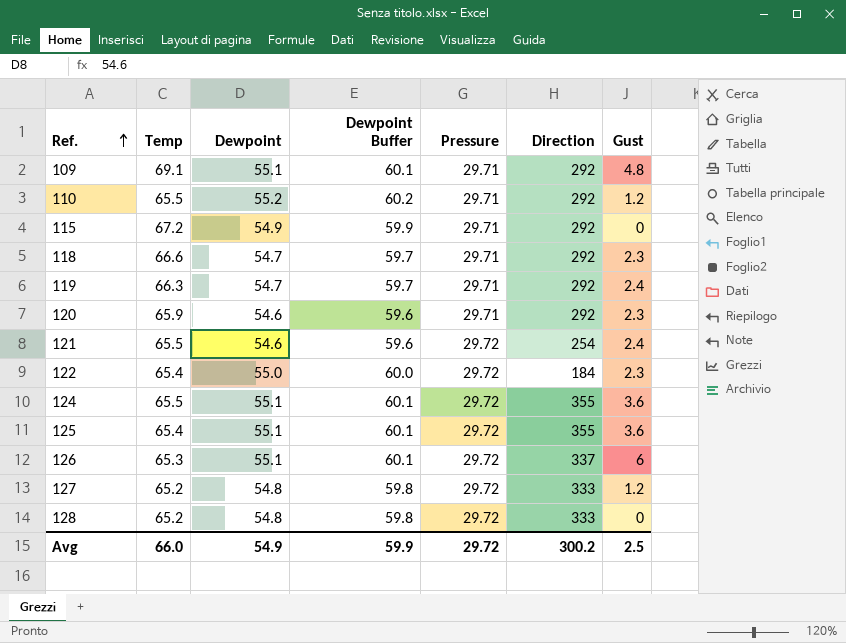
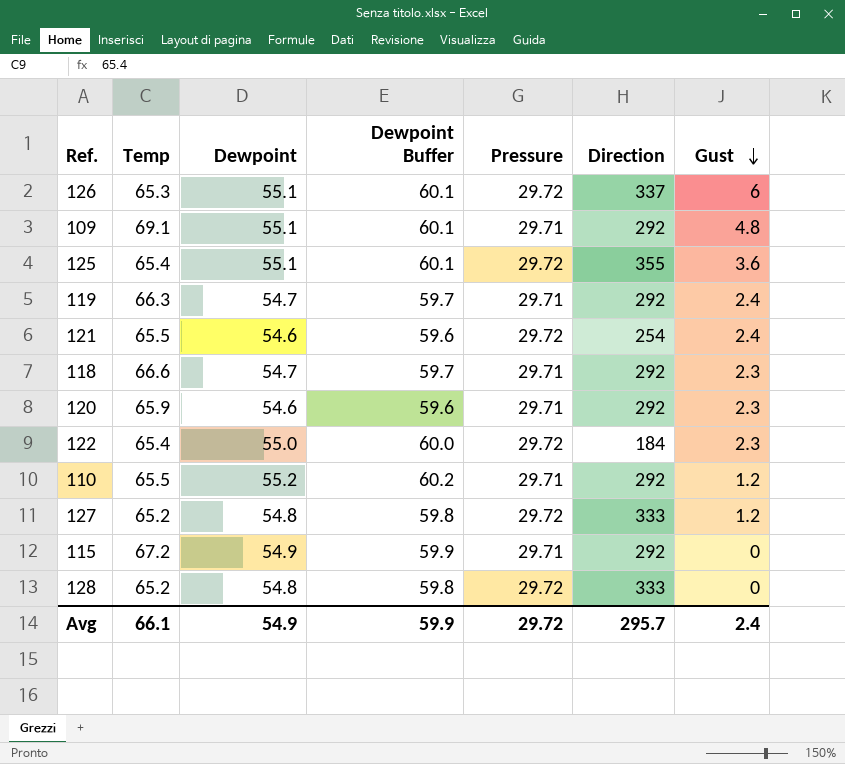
row order: Ref. ascending -> Gust descending
row 124: 65.5 | 55.1 | 60.1 | 29.72 | 355 | 3.6 -> none
Avg | Temp: 66.0 -> 66.1
Avg | Direction: 300.2 -> 295.7
Avg | Gust: 2.5 -> 2.4

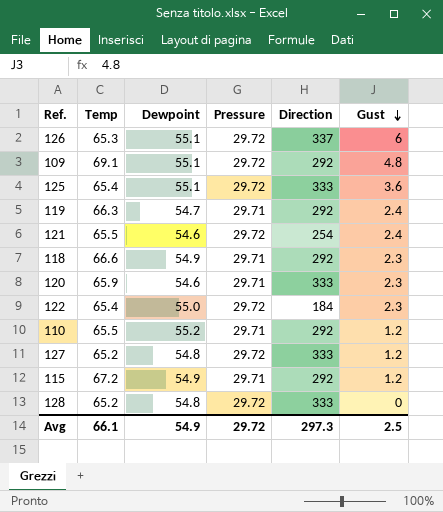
column Dewpoint Buffer | formula: [Dewpoint] + 5 -> none
109 | Pressure: 29.71 -> 29.72
125 | Direction: 355 -> 333
118 | Dewpoint: 54.7 -> 54.9
120 | Direction: 292 -> 333
115 | Gust: 0 -> 1.2
Avg | Direction: 295.7 -> 297.3
Avg | Gust: 2.4 -> 2.5

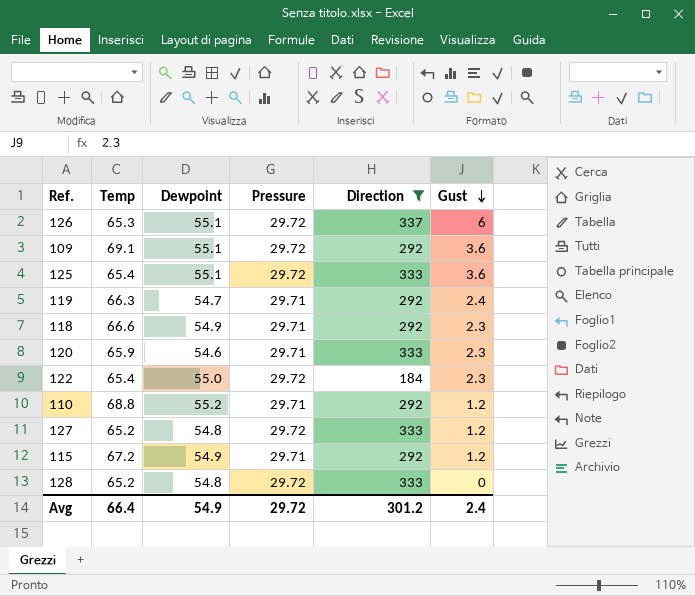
filter: none -> Direction != 254
109 | Gust: 4.8 -> 3.6
110 | Temp: 65.5 -> 68.8
Avg | Temp: 66.1 -> 66.4
Avg | Direction: 297.3 -> 301.2
Avg | Gust: 2.5 -> 2.4

